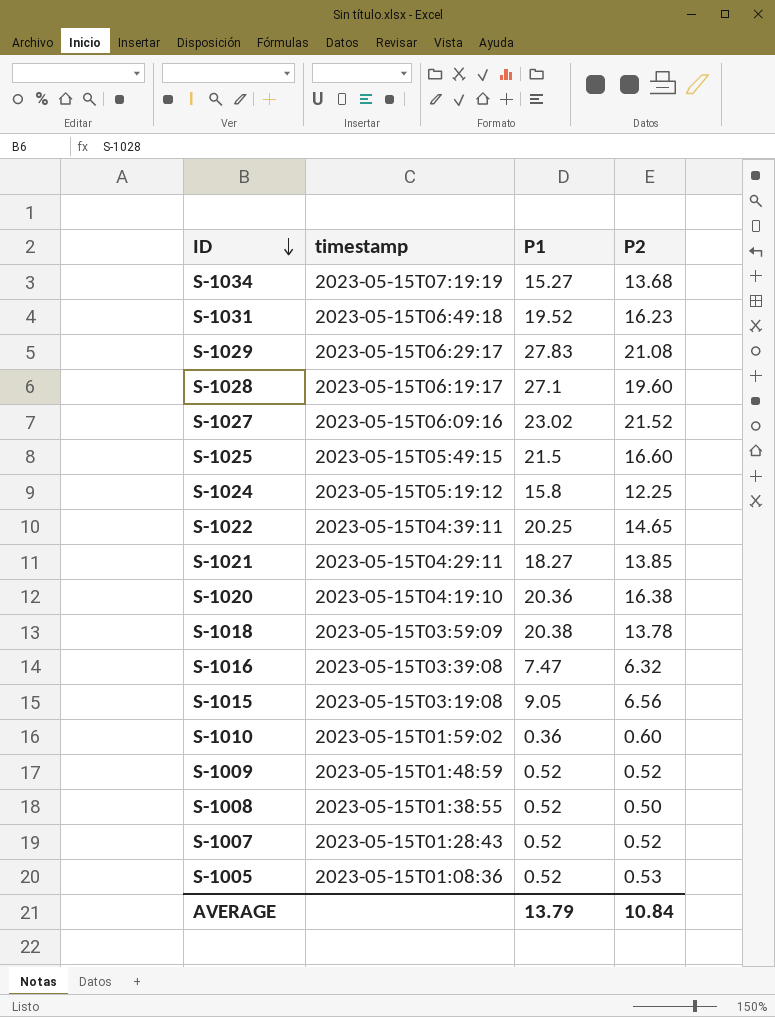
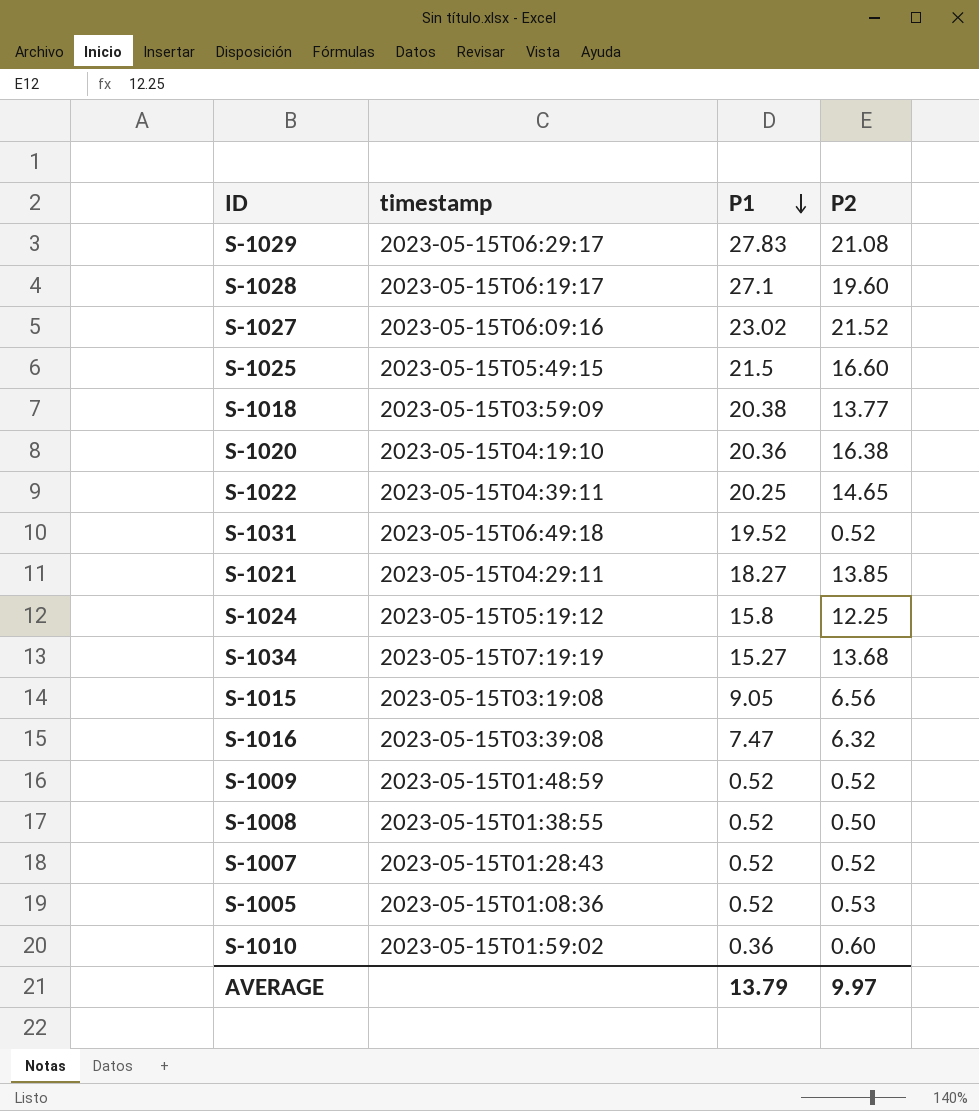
row order: ID descending -> P1 descending
S-1018 | P2: 13.78 -> 13.77
S-1031 | P2: 16.23 -> 0.52
AVERAGE | P2: 10.84 -> 9.97

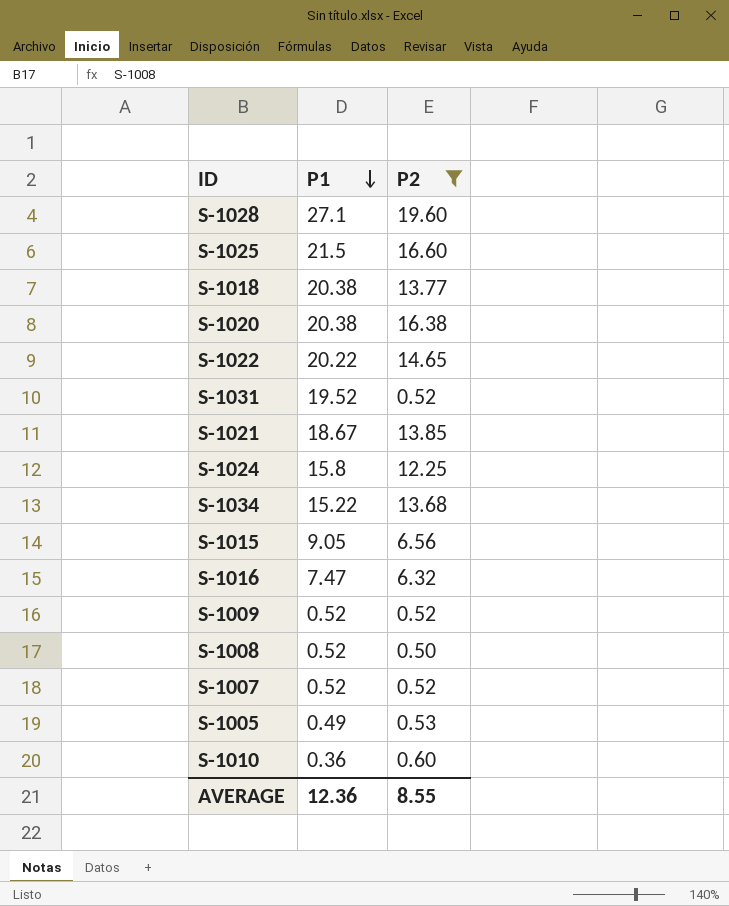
filter: none -> P2 <= 19.60
column timestamp | position: 2 -> none
S-1020 | P1: 20.36 -> 20.38
S-1022 | P1: 20.25 -> 20.22
S-1021 | P1: 18.27 -> 18.67
S-1034 | P1: 15.27 -> 15.22
S-1005 | P1: 0.52 -> 0.49
AVERAGE | P1: 13.79 -> 12.36
AVERAGE | P2: 9.97 -> 8.55

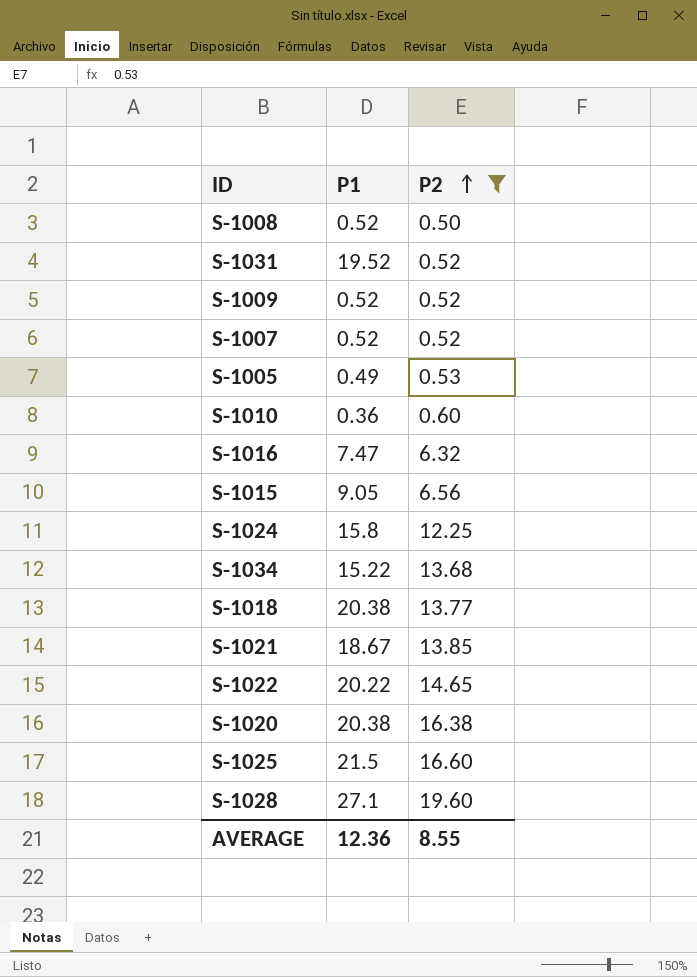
row order: P1 descending -> P2 ascending

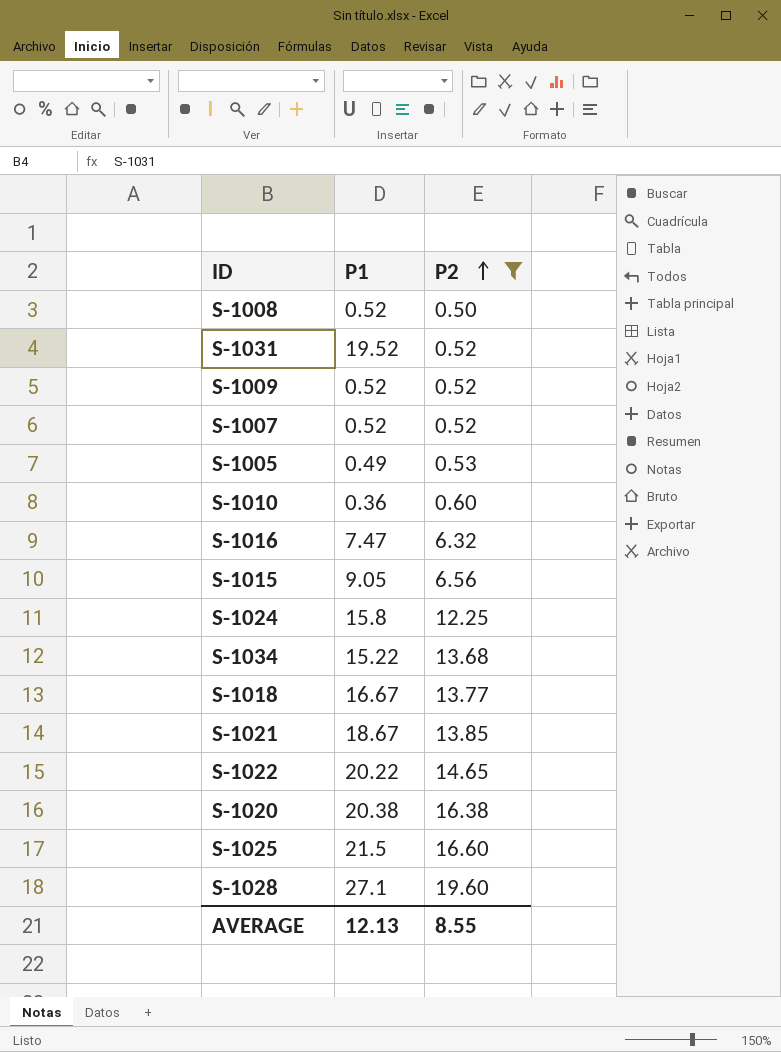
S-1018 | P1: 20.38 -> 16.67
AVERAGE | P1: 12.36 -> 12.13

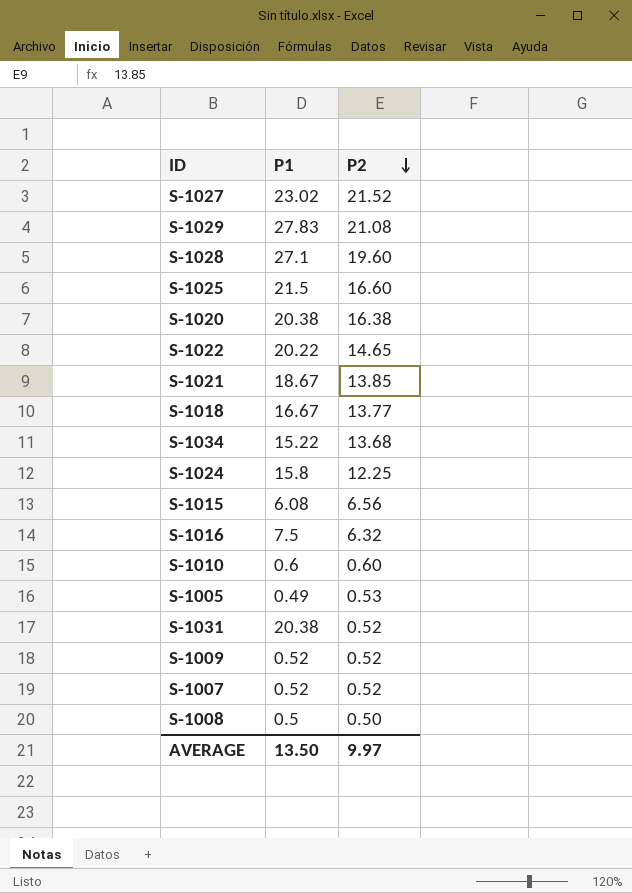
filter: P2 <= 19.60 -> none
row order: P2 ascending -> P2 descending
S-1015 | P1: 9.05 -> 6.08
S-1016 | P1: 7.47 -> 7.5
S-1010 | P1: 0.36 -> 0.6
S-1031 | P1: 19.52 -> 20.38
S-1008 | P1: 0.52 -> 0.5
AVERAGE | P1: 12.13 -> 13.50
AVERAGE | P2: 8.55 -> 9.97

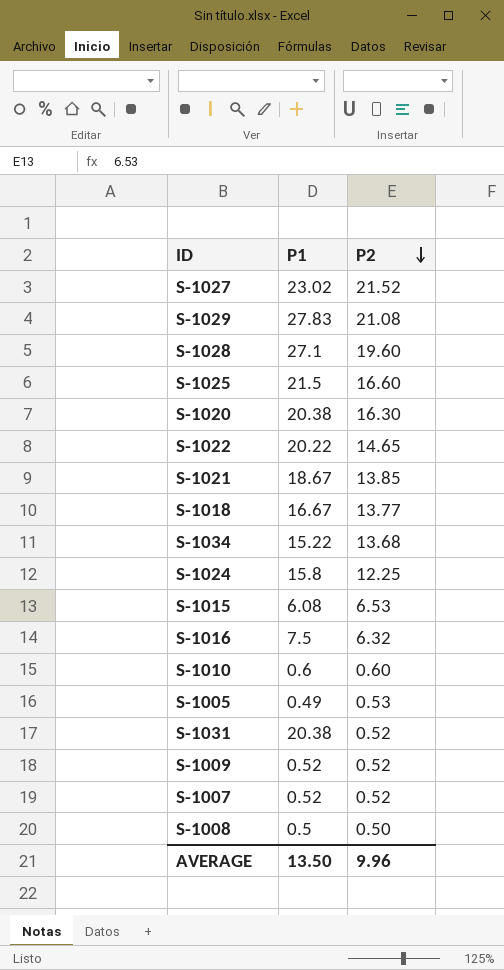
S-1020 | P2: 16.38 -> 16.30
S-1015 | P2: 6.56 -> 6.53
AVERAGE | P2: 9.97 -> 9.96

